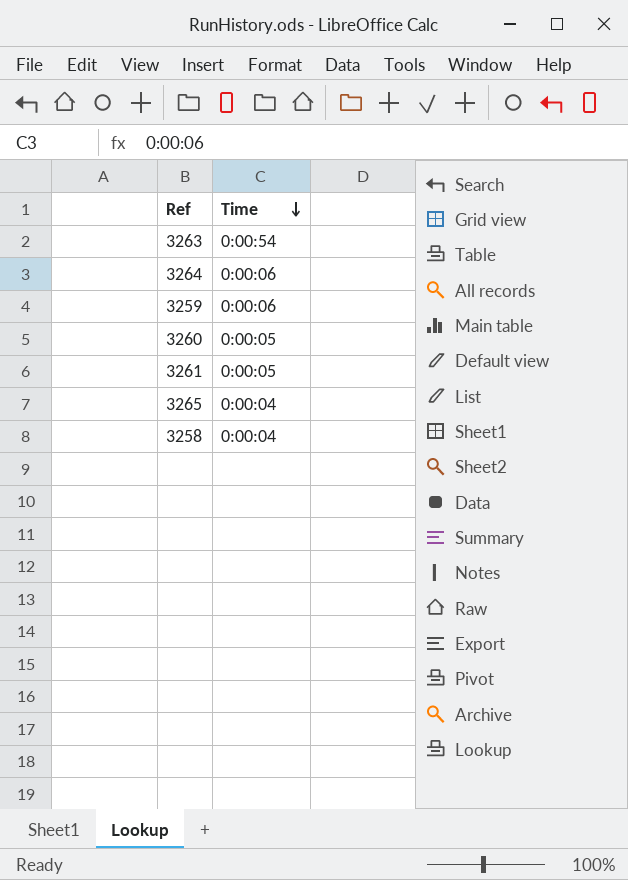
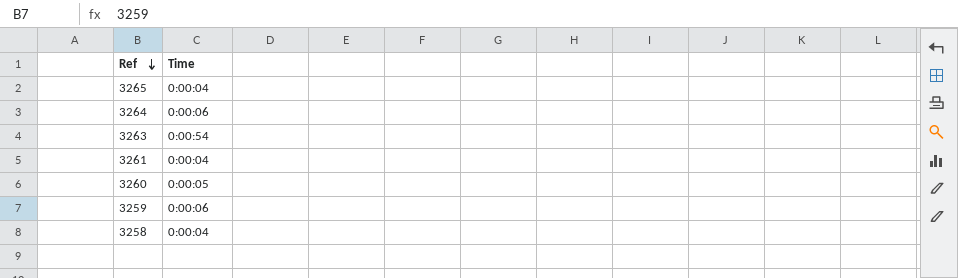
row order: Time descending -> Ref descending
3261 | Time: 0:00:05 -> 0:00:04

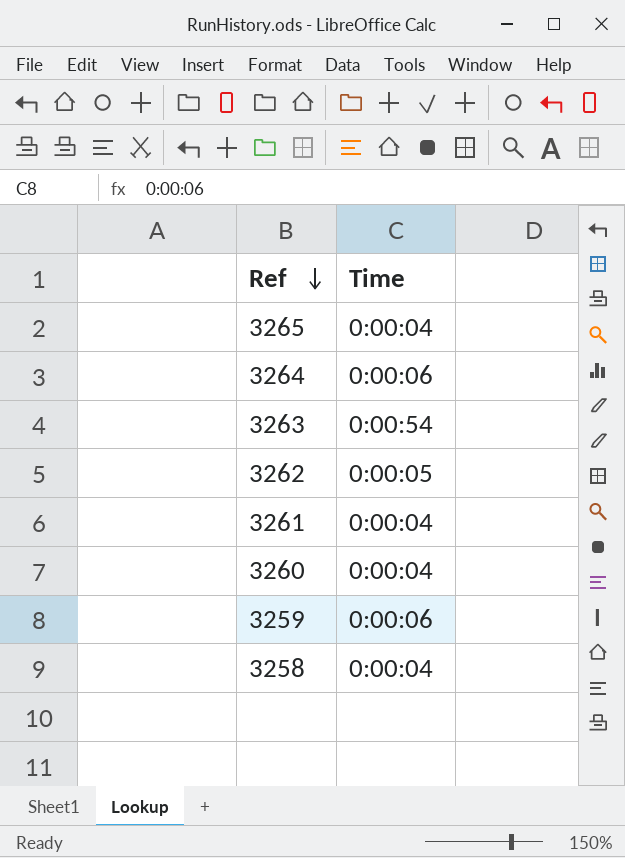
row 3262: none -> 0:00:05
3260 | Time: 0:00:05 -> 0:00:04

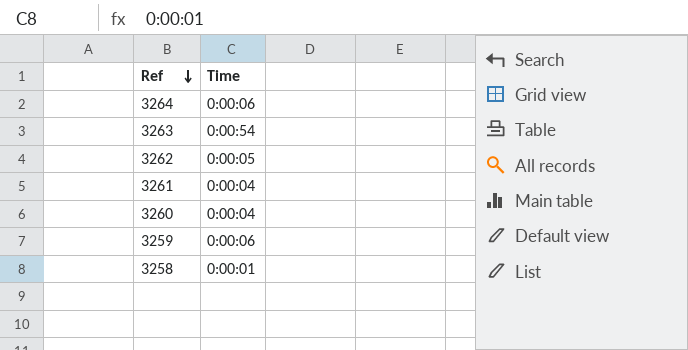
row 3265: 0:00:04 -> none
3258 | Time: 0:00:04 -> 0:00:01

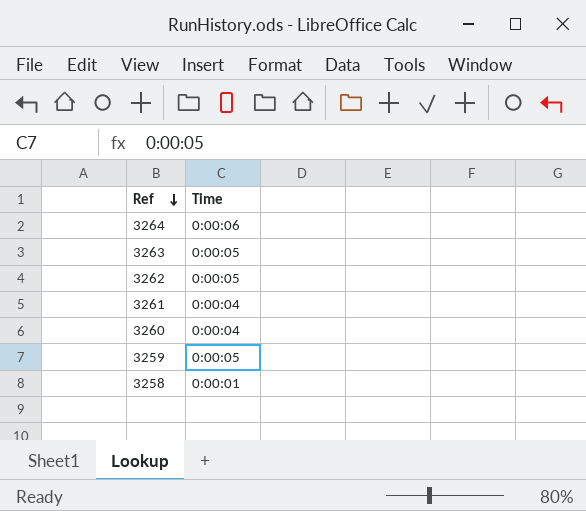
3263 | Time: 0:00:54 -> 0:00:05
3259 | Time: 0:00:06 -> 0:00:05

